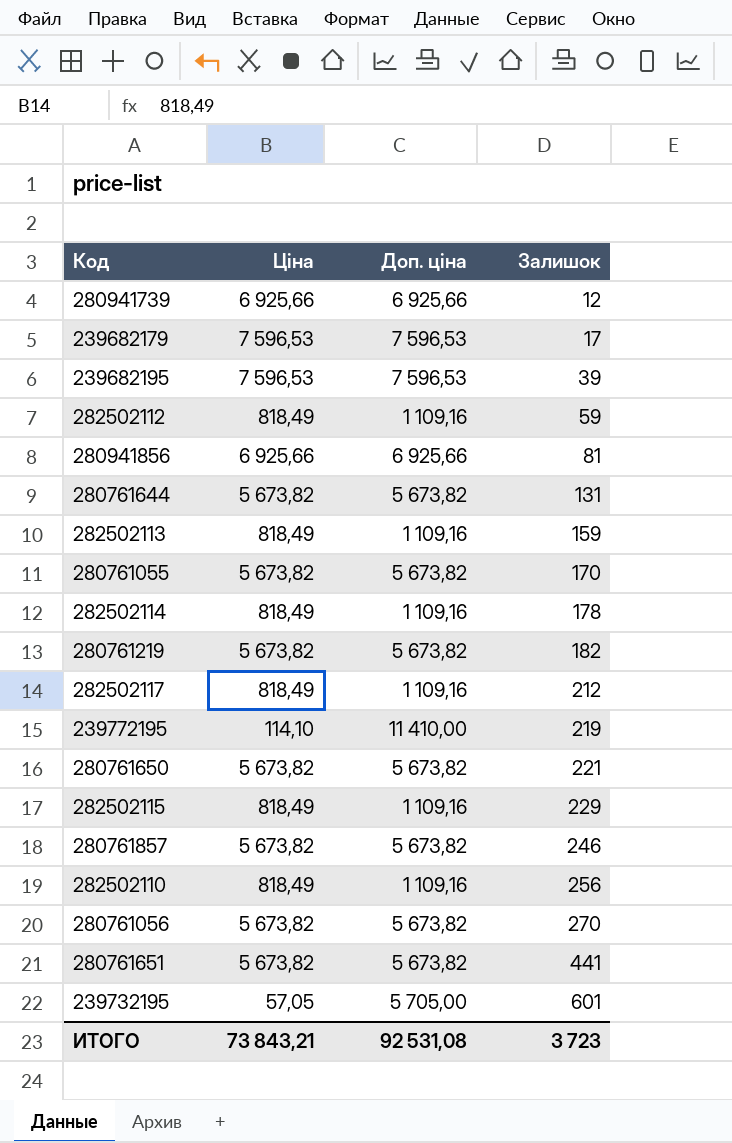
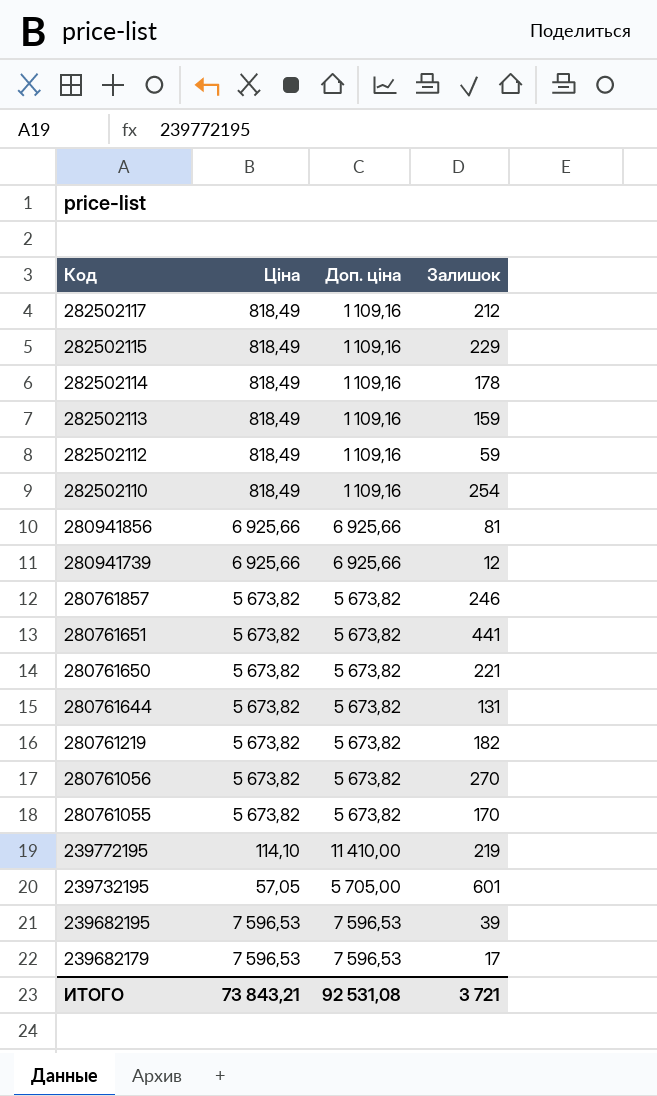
row order: Залишок ascending -> Код descending
282502110 | Залишок: 256 -> 254
ИТОГО | Залишок: 3 723 -> 3 721

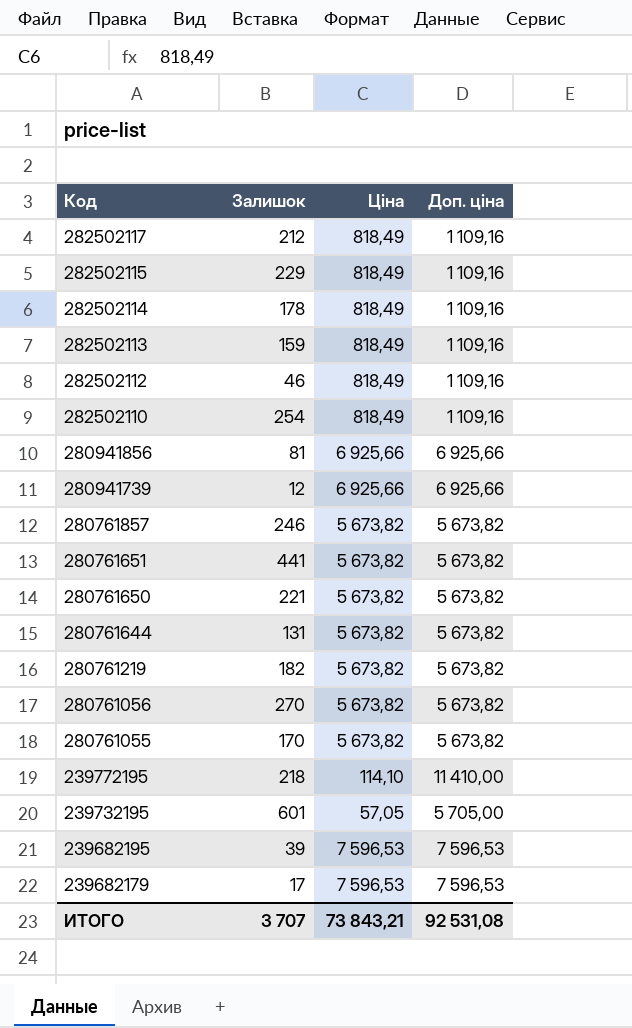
column Залишок | position: 4 -> 2
282502112 | Залишок: 59 -> 46
239772195 | Залишок: 219 -> 218
ИТОГО | Залишок: 3 721 -> 3 707

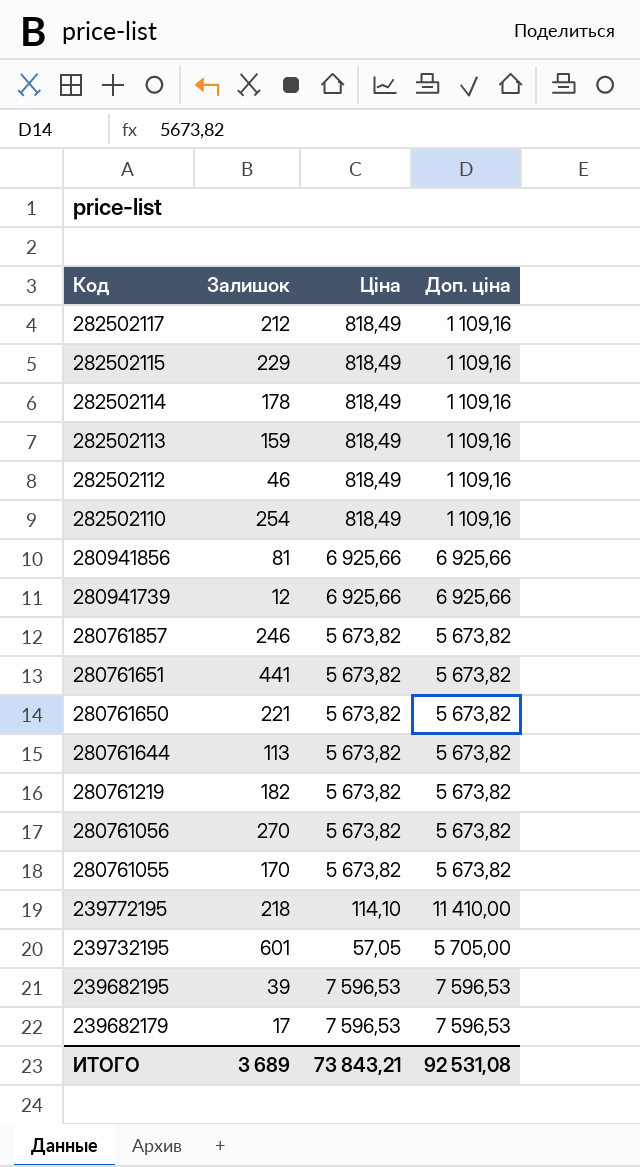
280761644 | Залишок: 131 -> 113
ИТОГО | Залишок: 3 707 -> 3 689

